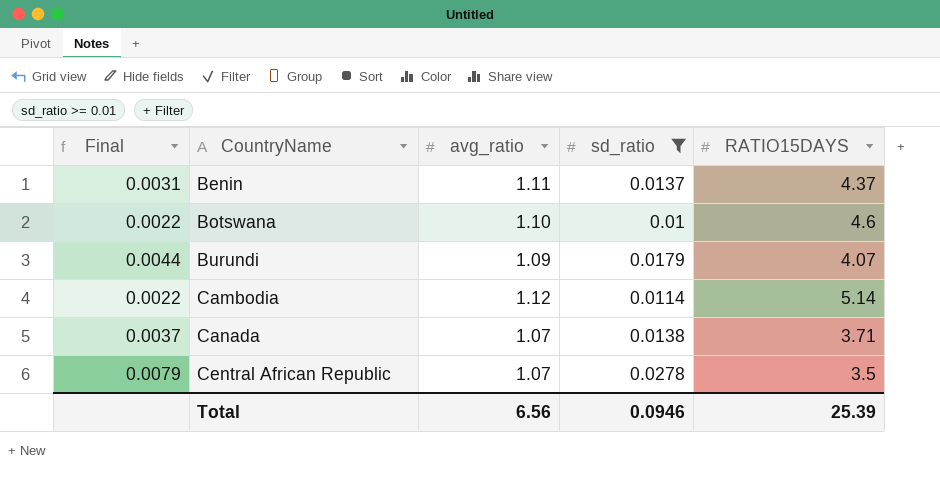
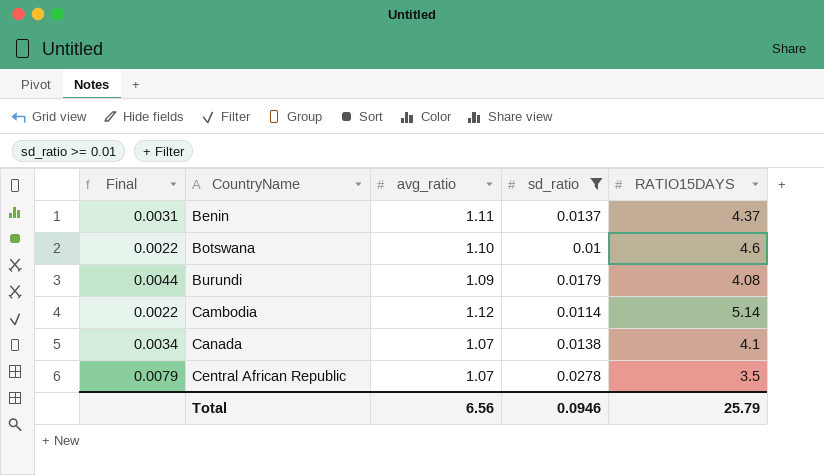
Burundi | RATIO15DAYS: 4.07 -> 4.08
Canada | Final: 0.0037 -> 0.0034
Canada | RATIO15DAYS: 3.71 -> 4.1
Total | RATIO15DAYS: 25.39 -> 25.79

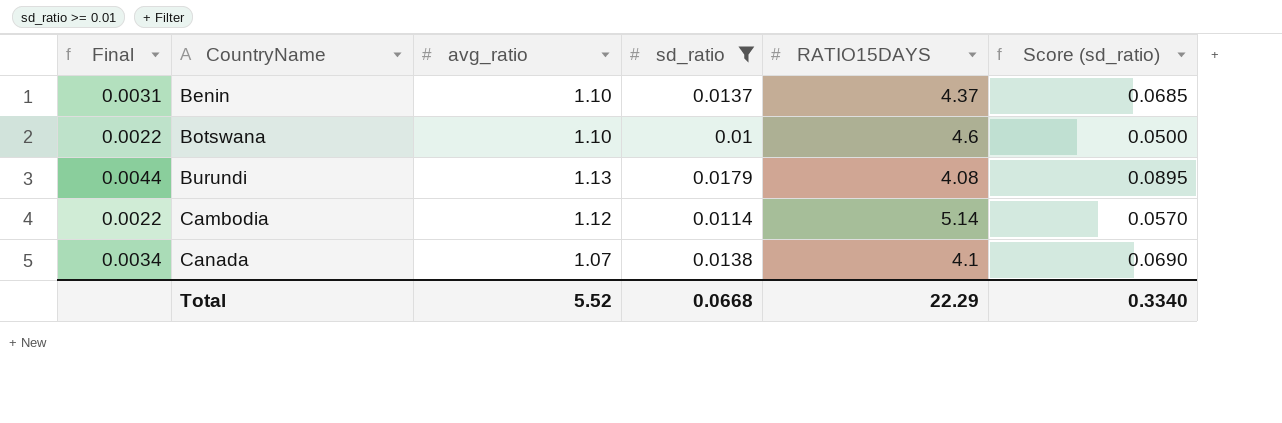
column Score (sd_ratio) | formula: none -> [sd_ratio] * 5
row Central African Republic: 0.0079 | 1.07 | 0.0278 | 3.5 -> none
Benin | avg_ratio: 1.11 -> 1.10
Burundi | avg_ratio: 1.09 -> 1.13
Total | avg_ratio: 6.56 -> 5.52
Total | sd_ratio: 0.0946 -> 0.0668
Total | RATIO15DAYS: 25.79 -> 22.29

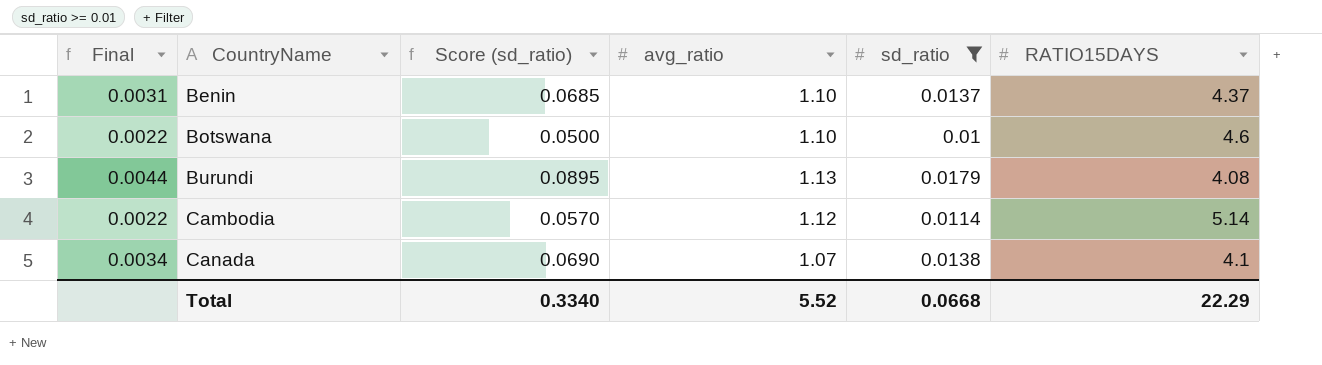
column Score (sd_ratio) | position: 6 -> 3

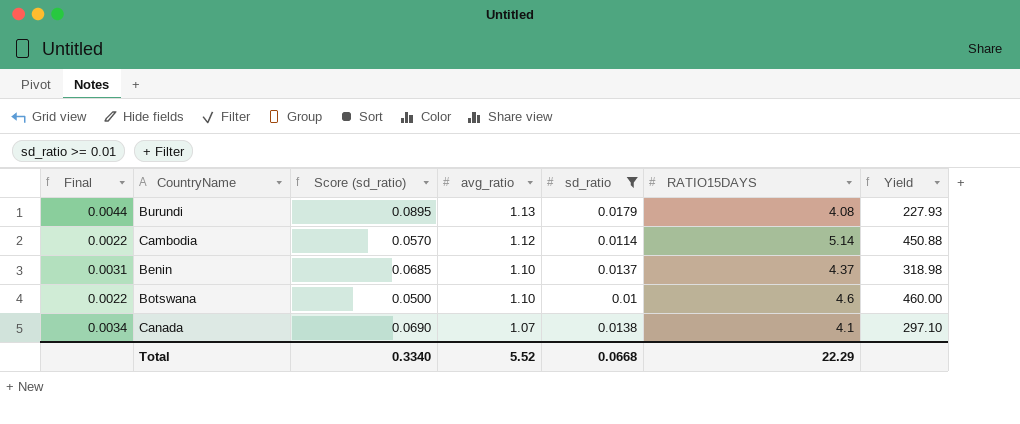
row order: CountryName ascending -> avg_ratio descending
column Yield | formula: none -> [RATIO15DAYS] / [sd_ratio]

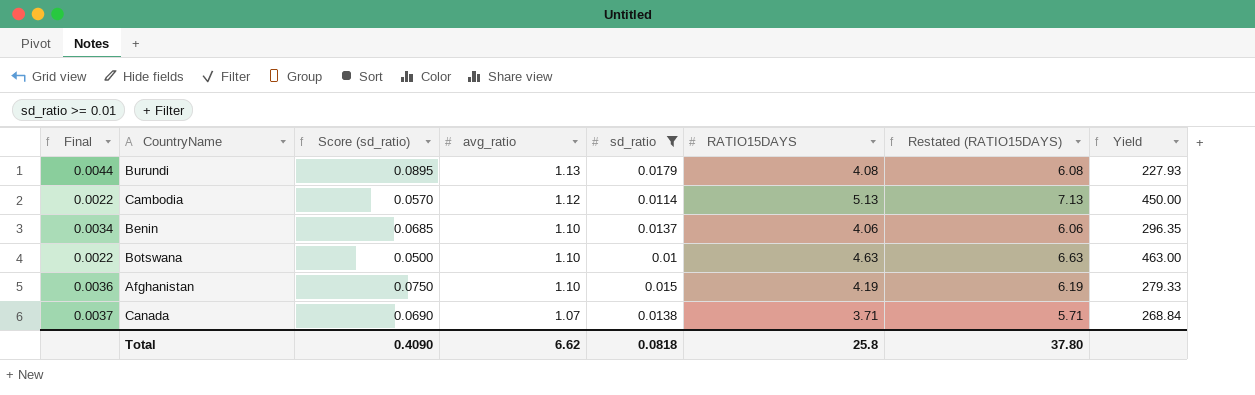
column Restated (RATIO15DAYS) | formula: none -> [RATIO15DAYS] + 2
Cambodia | RATIO15DAYS: 5.14 -> 5.13
Cambodia | Yield: 450.88 -> 450.00
Benin | Final: 0.0031 -> 0.0034
Benin | RATIO15DAYS: 4.37 -> 4.06
Benin | Yield: 318.98 -> 296.35
Botswana | RATIO15DAYS: 4.6 -> 4.63
Botswana | Yield: 460.00 -> 463.00
row Afghanistan: none -> 0.0036 | 0.0750 | 1.10 | 0.015 | 4.19 | 6.19 | 279.33
Canada | Final: 0.0034 -> 0.0037
Canada | RATIO15DAYS: 4.1 -> 3.71
Canada | Yield: 297.10 -> 268.84
Total | Score (sd_ratio): 0.3340 -> 0.4090
Total | avg_ratio: 5.52 -> 6.62
Total | sd_ratio: 0.0668 -> 0.0818
Total | RATIO15DAYS: 22.29 -> 25.8

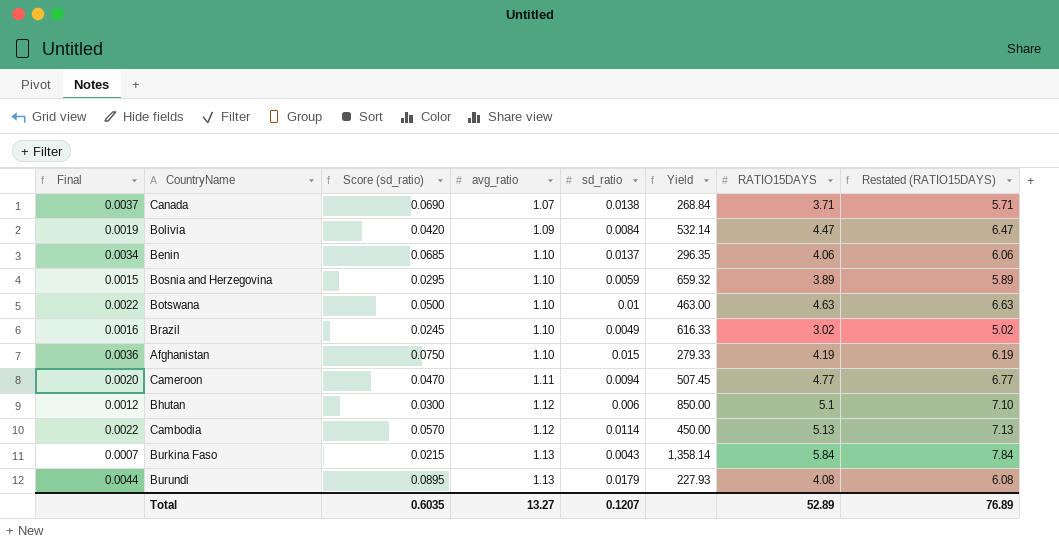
filter: sd_ratio >= 0.01 -> none
row order: avg_ratio descending -> avg_ratio ascending
column Yield | position: 8 -> 6
Total | Score (sd_ratio): 0.4090 -> 0.6035
Total | avg_ratio: 6.62 -> 13.27
Total | sd_ratio: 0.0818 -> 0.1207
Total | RATIO15DAYS: 25.8 -> 52.89
Total | Restated (RATIO15DAYS): 37.80 -> 76.89

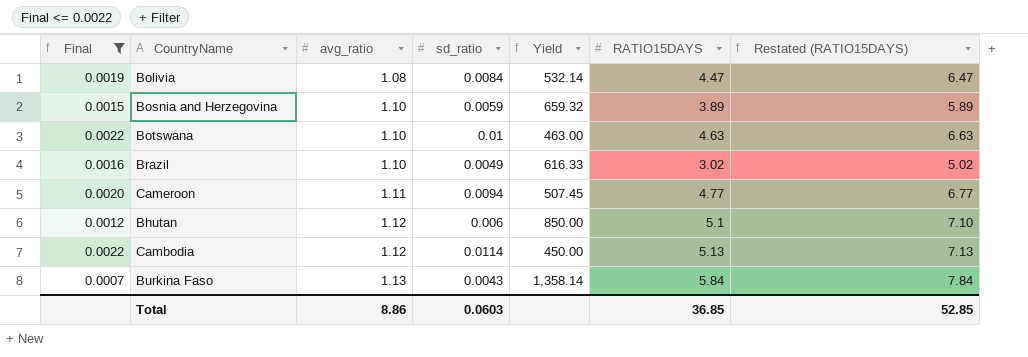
filter: none -> Final <= 0.0022
column Score (sd_ratio) | formula: [sd_ratio] * 5 -> none
Bolivia | avg_ratio: 1.09 -> 1.08
Total | avg_ratio: 13.27 -> 8.86
Total | sd_ratio: 0.1207 -> 0.0603
Total | RATIO15DAYS: 52.89 -> 36.85
Total | Restated (RATIO15DAYS): 76.89 -> 52.85

